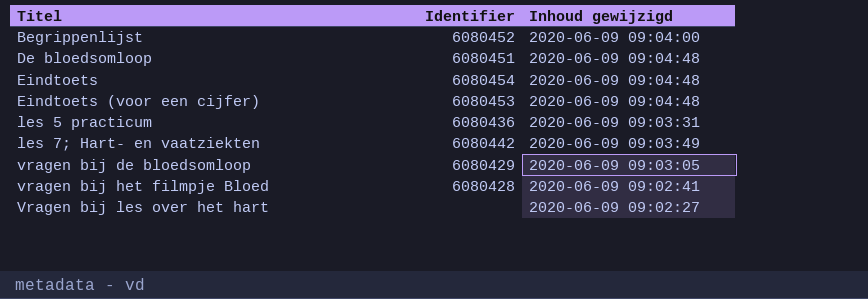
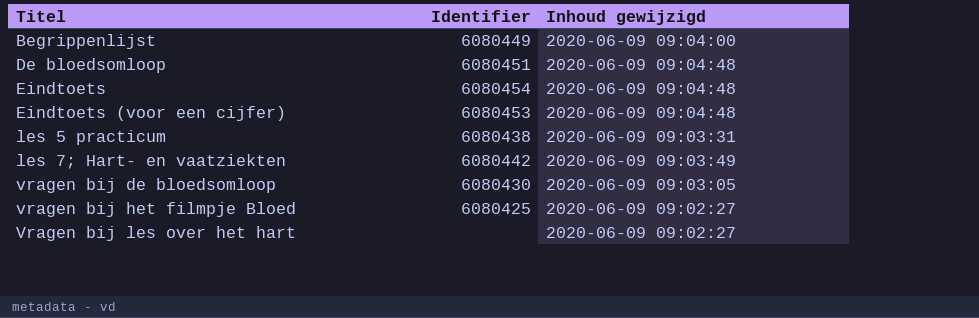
Begrippenlijst | Identifier: 6080452 -> 6080449
les 5 practicum | Identifier: 6080436 -> 6080438
vragen bij de bloedsomloop | Identifier: 6080429 -> 6080430
vragen bij het filmpje Bloed | Identifier: 6080428 -> 6080425
vragen bij het filmpje Bloed | Inhoud gewijzigd: 2020-06-09 09:02:41 -> 2020-06-09 09:02:27

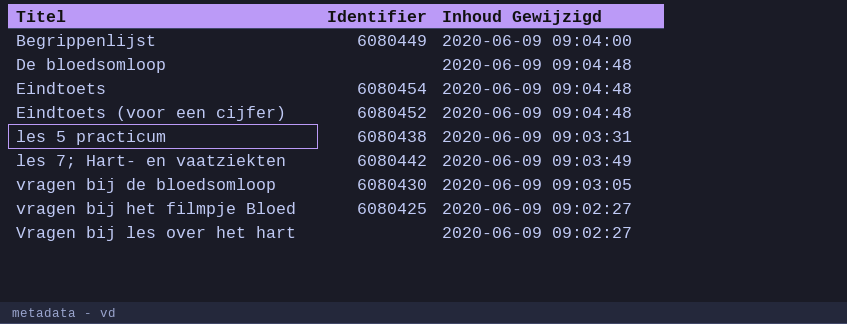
column name: Inhoud gewijzigd -> Inhoud Gewijzigd
De bloedsomloop | Identifier: 6080451 -> none
Eindtoets (voor een cijfer) | Identifier: 6080453 -> 6080452

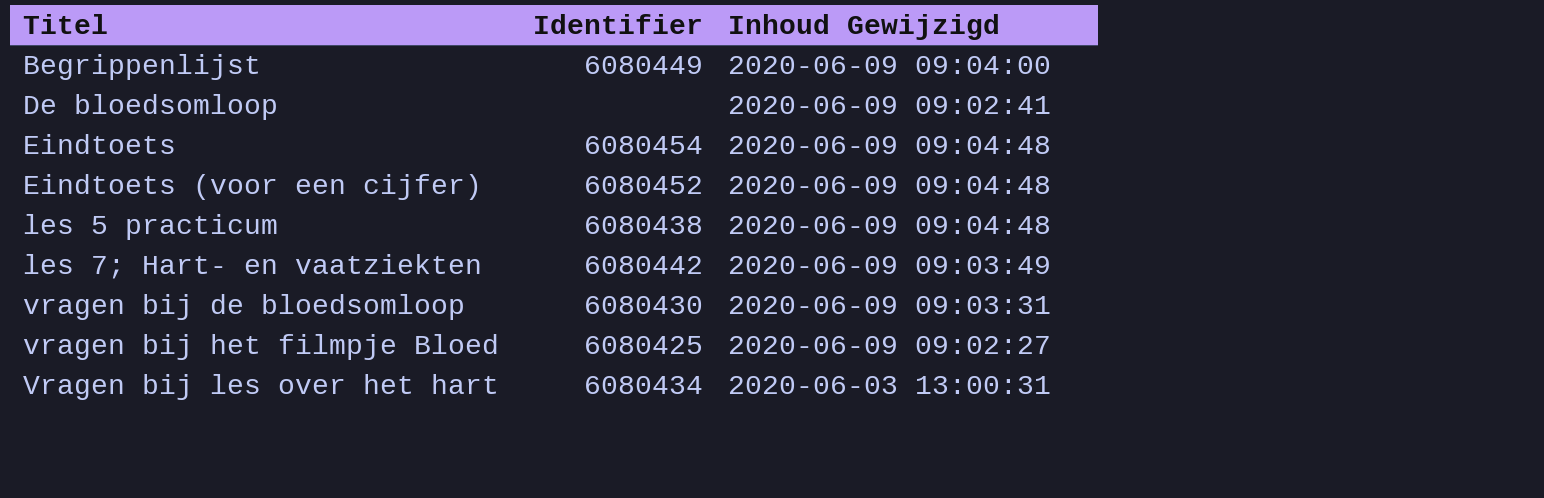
De bloedsomloop | Inhoud Gewijzigd: 2020-06-09 09:04:48 -> 2020-06-09 09:02:41
les 5 practicum | Inhoud Gewijzigd: 2020-06-09 09:03:31 -> 2020-06-09 09:04:48
vragen bij de bloedsomloop | Inhoud Gewijzigd: 2020-06-09 09:03:05 -> 2020-06-09 09:03:31
Vragen bij les over het hart | Identifier: none -> 6080434
Vragen bij les over het hart | Inhoud Gewijzigd: 2020-06-09 09:02:27 -> 2020-06-03 13:00:31

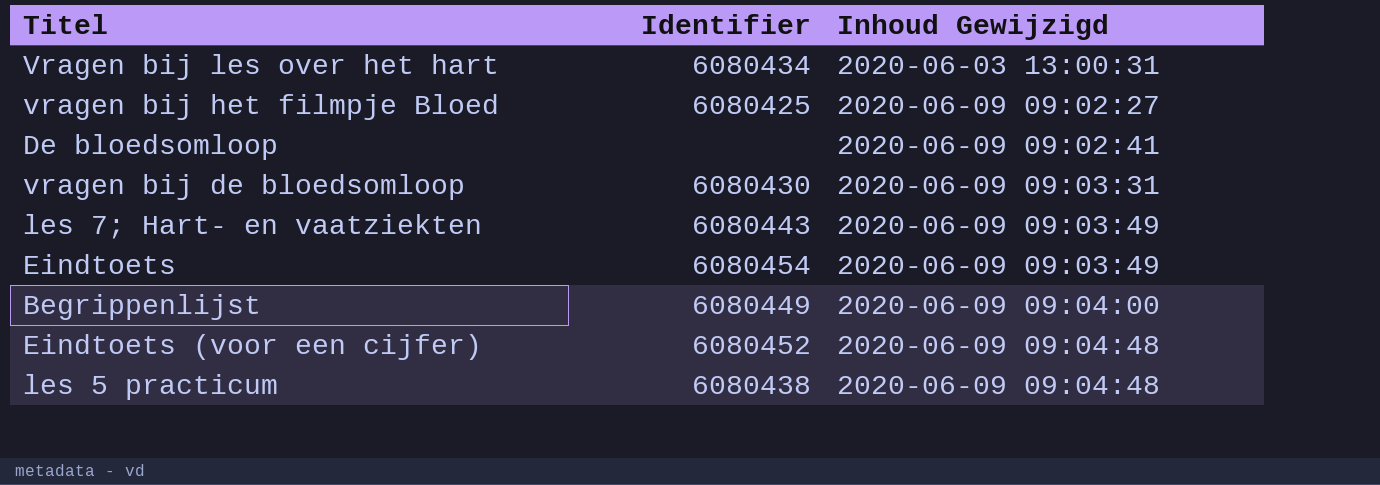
row order: Titel ascending -> Inhoud Gewijzigd ascending
les 7; Hart- en vaatziekten | Identifier: 6080442 -> 6080443
Eindtoets | Inhoud Gewijzigd: 2020-06-09 09:04:48 -> 2020-06-09 09:03:49

